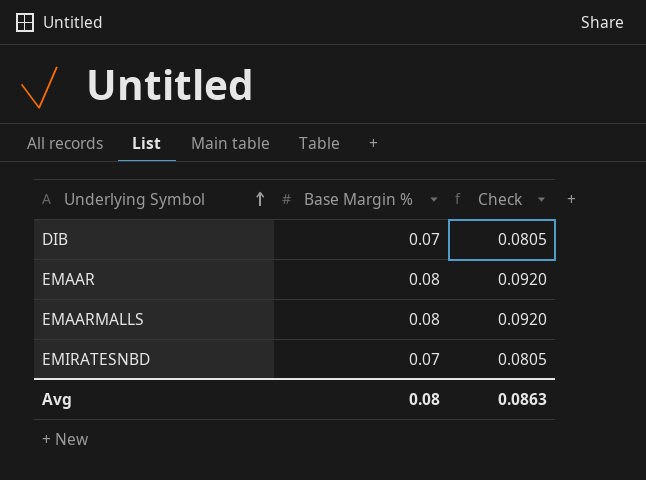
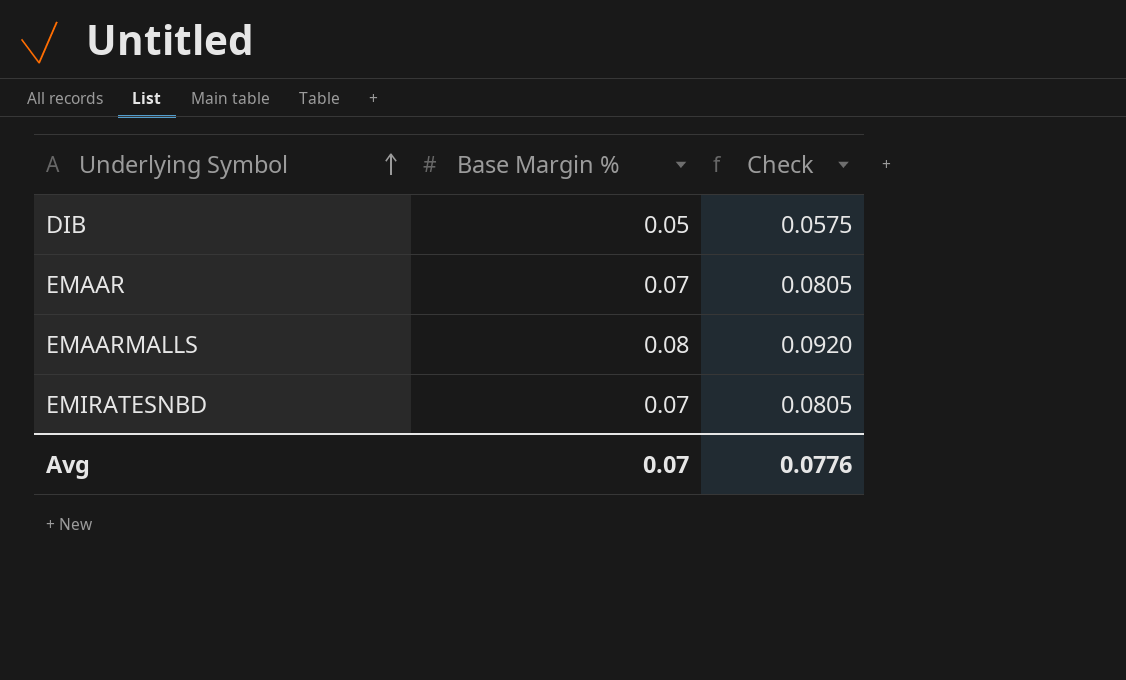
DIB | Base Margin %: 0.07 -> 0.05
DIB | Check: 0.0805 -> 0.0575
EMAAR | Base Margin %: 0.08 -> 0.07
EMAAR | Check: 0.0920 -> 0.0805
Avg | Base Margin %: 0.08 -> 0.07
Avg | Check: 0.0863 -> 0.0776

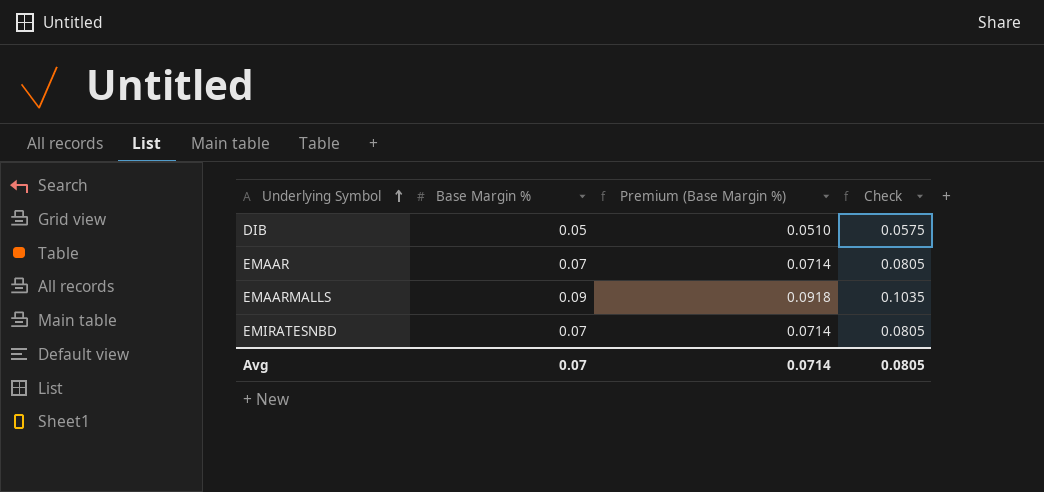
column Premium (Base Margin %) | formula: none -> [Base Margin %] * 1.02
EMAARMALLS | Base Margin %: 0.08 -> 0.09
EMAARMALLS | Check: 0.0920 -> 0.1035
Avg | Check: 0.0776 -> 0.0805

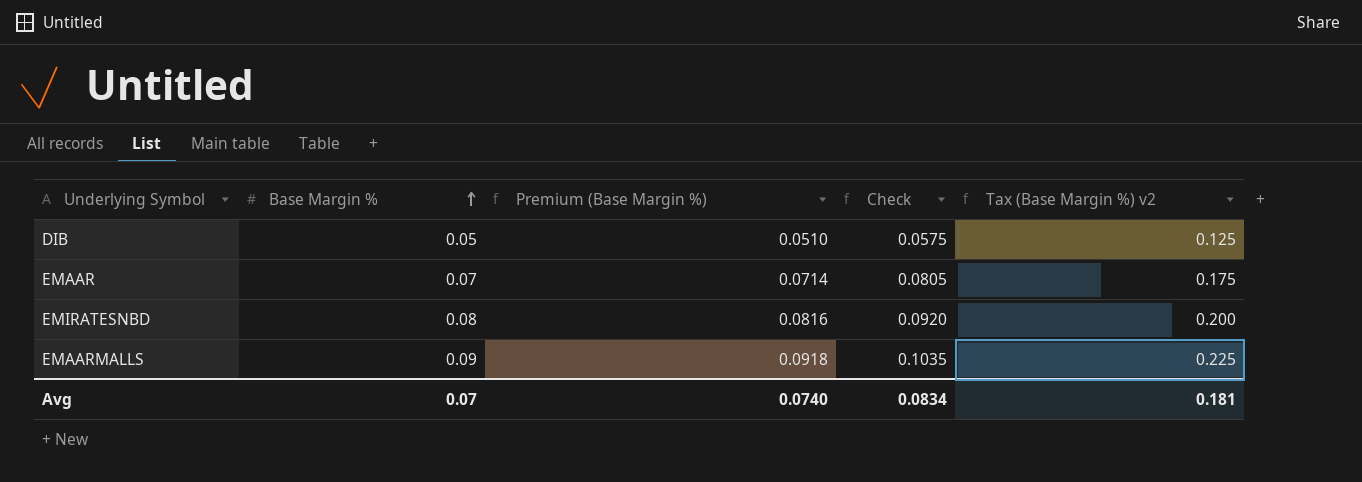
row order: Underlying Symbol ascending -> Base Margin % ascending
column Tax (Base Margin %) v2 | formula: none -> [Base Margin %] * 2.5
EMIRATESNBD | Base Margin %: 0.07 -> 0.08
EMIRATESNBD | Premium (Base Margin %): 0.0714 -> 0.0816
EMIRATESNBD | Check: 0.0805 -> 0.0920
Avg | Premium (Base Margin %): 0.0714 -> 0.0740
Avg | Check: 0.0805 -> 0.0834

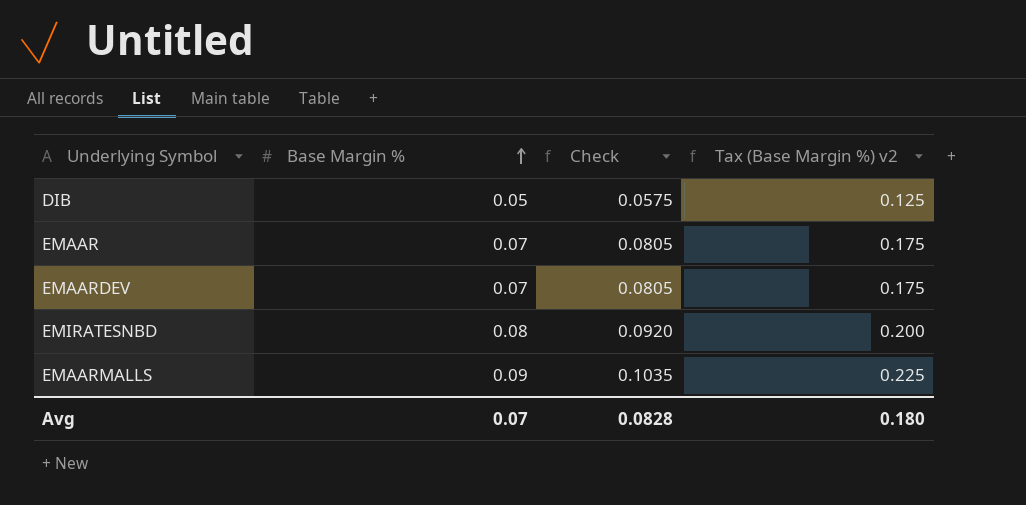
column Premium (Base Margin %) | formula: [Base Margin %] * 1.02 -> none
row EMAARDEV: none -> 0.07 | 0.0805 | 0.175
Avg | Check: 0.0834 -> 0.0828
Avg | Tax (Base Margin %) v2: 0.181 -> 0.180

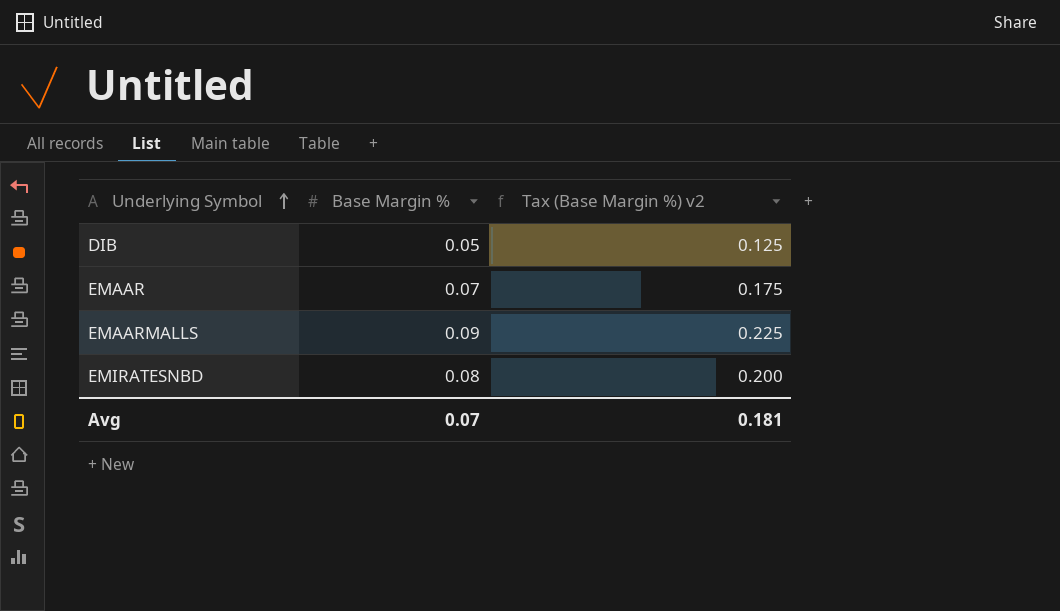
row order: Base Margin % ascending -> Underlying Symbol ascending
column Check | formula: [Base Margin %] * 1.15 -> none
row EMAARDEV: 0.07 | 0.0805 | 0.175 -> none
Avg | Tax (Base Margin %) v2: 0.180 -> 0.181

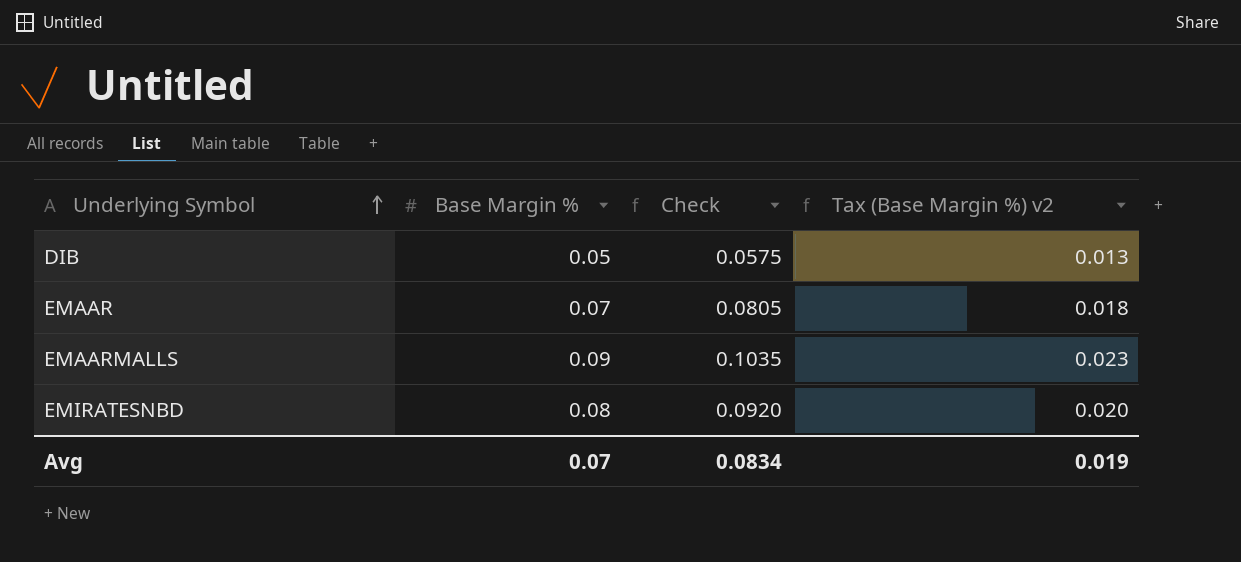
column Check | formula: none -> [Base Margin %] * 1.15
column Tax (Base Margin %) v2 | formula: [Base Margin %] * 2.5 -> [Base Margin %] * 0.25
Avg | Tax (Base Margin %) v2: 0.181 -> 0.019

